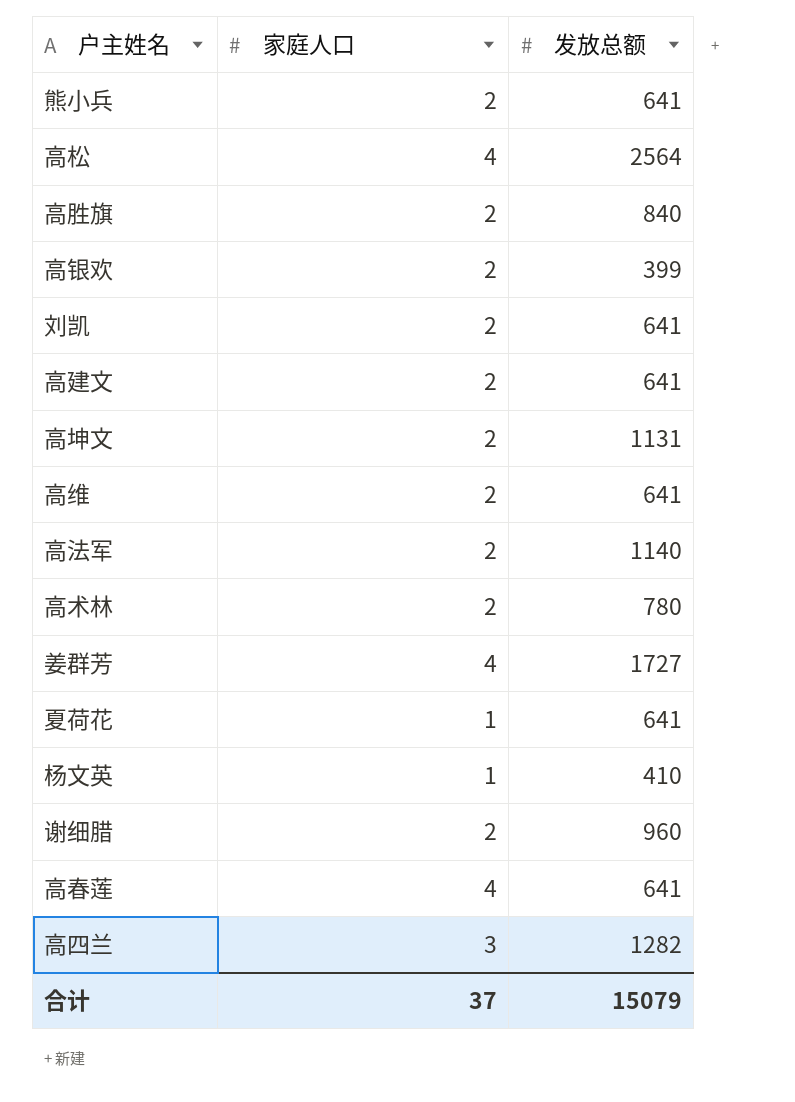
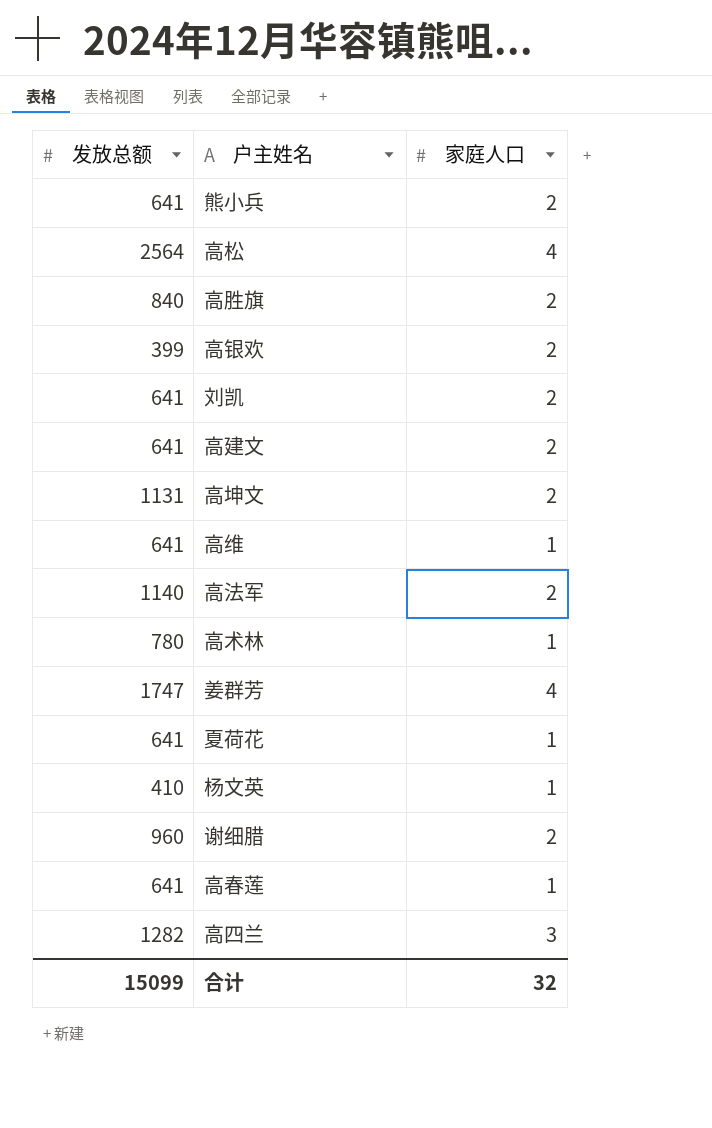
column 发放总额 | position: 3 -> 1
高维 | 家庭人口: 2 -> 1
高术林 | 家庭人口: 2 -> 1
姜群芳 | 发放总额: 1727 -> 1747
高春莲 | 家庭人口: 4 -> 1
合计 | 发放总额: 15079 -> 15099
合计 | 家庭人口: 37 -> 32

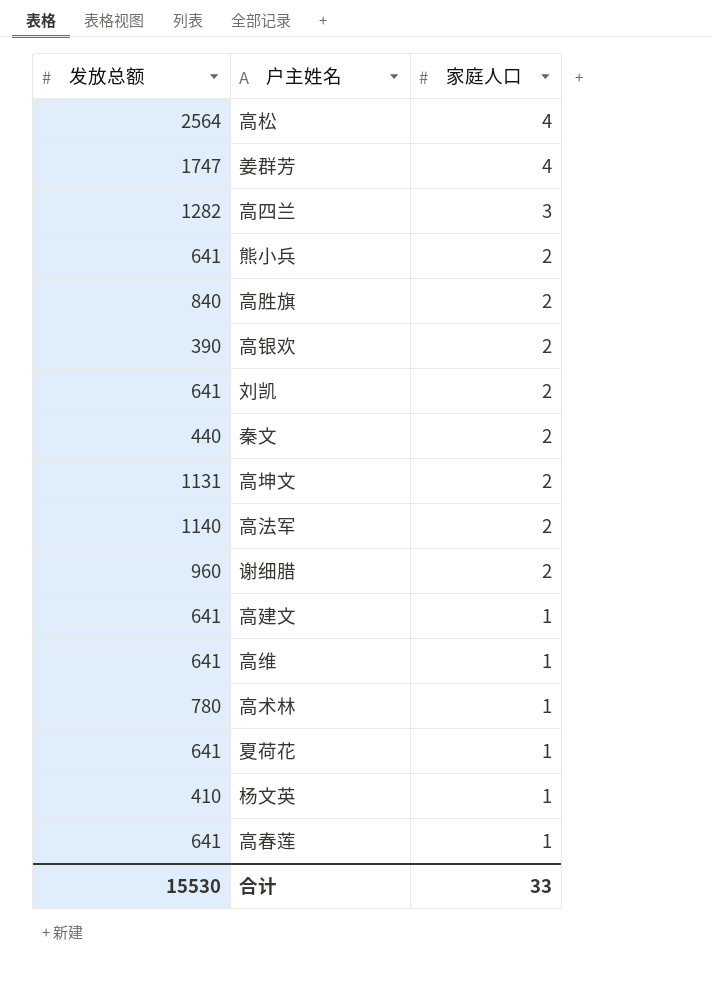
row order: none -> 家庭人口 descending
高银欢 | 发放总额: 399 -> 390
row 秦文: none -> 440 | 2
高建文 | 家庭人口: 2 -> 1
合计 | 发放总额: 15099 -> 15530
合计 | 家庭人口: 32 -> 33

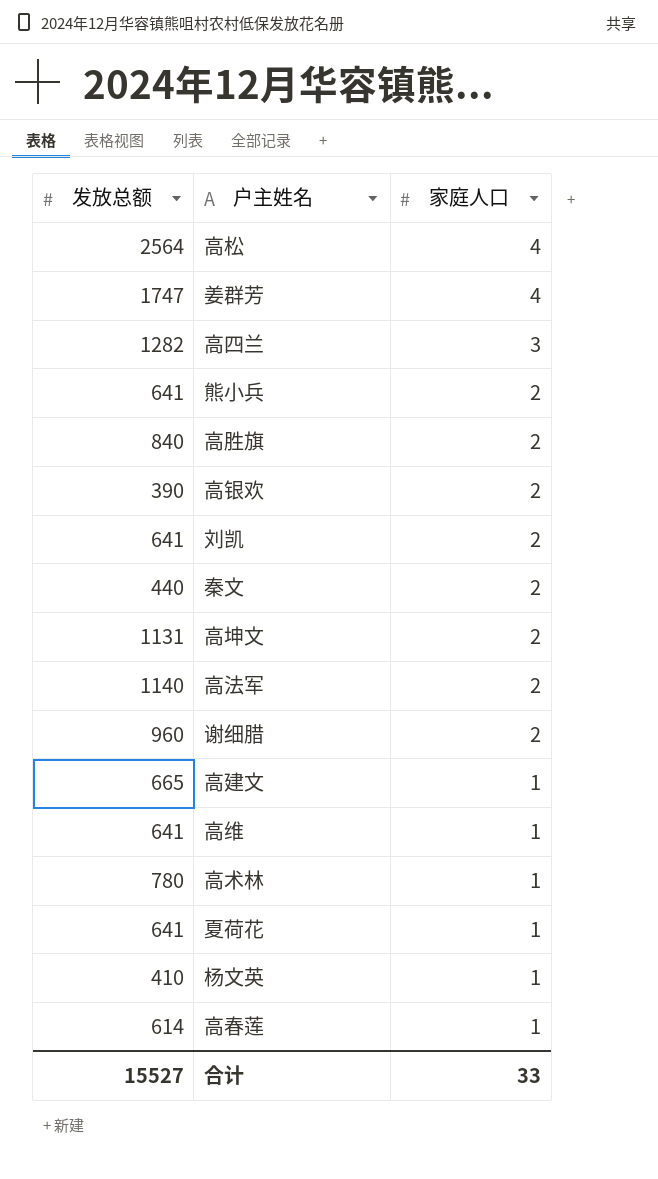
高建文 | 发放总额: 641 -> 665
高春莲 | 发放总额: 641 -> 614
合计 | 发放总额: 15530 -> 15527

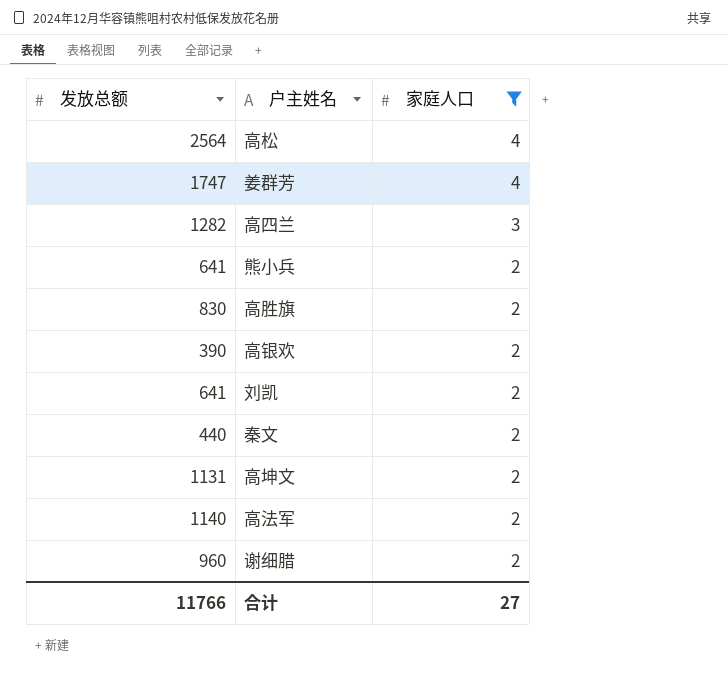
filter: none -> 家庭人口 != 1
高胜旗 | 发放总额: 840 -> 830
合计 | 发放总额: 15527 -> 11766
合计 | 家庭人口: 33 -> 27

